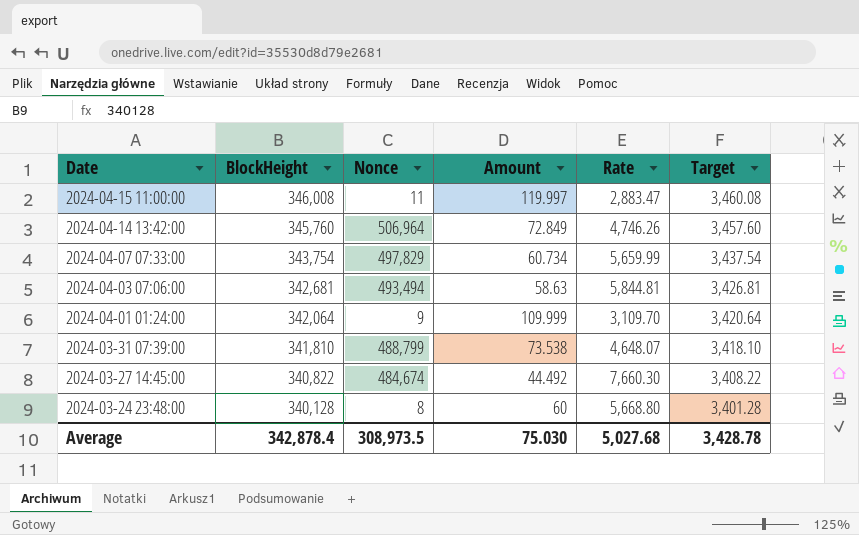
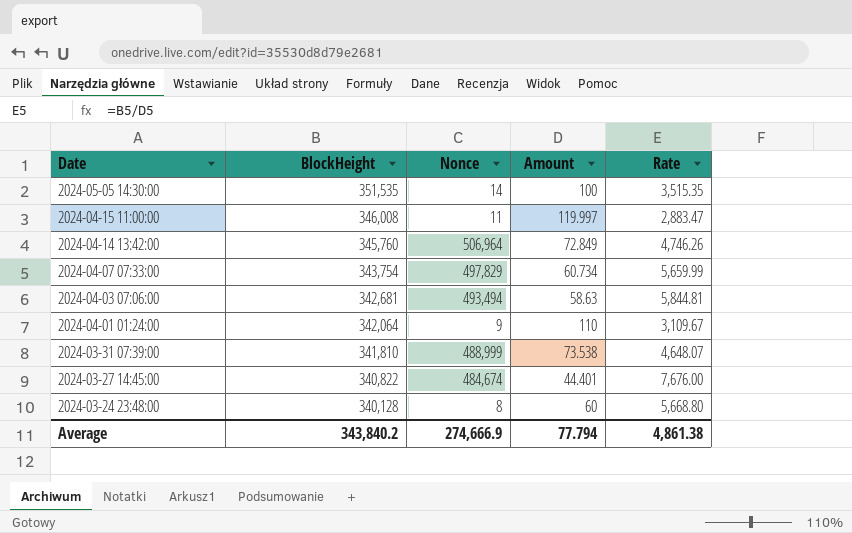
column Target | formula: [BlockHeight] * 0.01 -> none
row 2024-05-05 14:30:00: none -> 351,535 | 14 | 100 | 3,515.35
2024-04-01 01:24:00 | Amount: 109.999 -> 110
2024-04-01 01:24:00 | Rate: 3,109.70 -> 3,109.67
2024-03-31 07:39:00 | Nonce: 488,799 -> 488,999
2024-03-27 14:45:00 | Amount: 44.492 -> 44.401
2024-03-27 14:45:00 | Rate: 7,660.30 -> 7,676.00
Average | BlockHeight: 342,878.4 -> 343,840.2
Average | Nonce: 308,973.5 -> 274,666.9
Average | Amount: 75.030 -> 77.794
Average | Rate: 5,027.68 -> 4,861.38

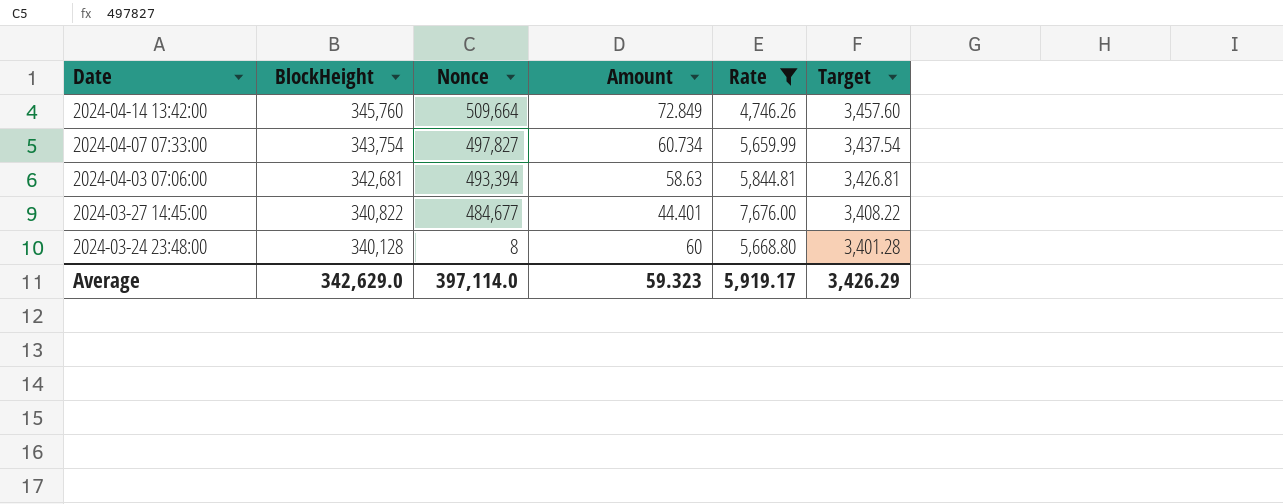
filter: none -> Rate >= 4,746.26
column Target | formula: none -> [BlockHeight] * 0.01
2024-04-14 13:42:00 | Nonce: 506,964 -> 509,664
2024-04-07 07:33:00 | Nonce: 497,829 -> 497,827
2024-04-03 07:06:00 | Nonce: 493,494 -> 493,394
2024-03-27 14:45:00 | Nonce: 484,674 -> 484,677
Average | BlockHeight: 343,840.2 -> 342,629.0
Average | Nonce: 274,666.9 -> 397,114.0
Average | Amount: 77.794 -> 59.323
Average | Rate: 4,861.38 -> 5,919.17

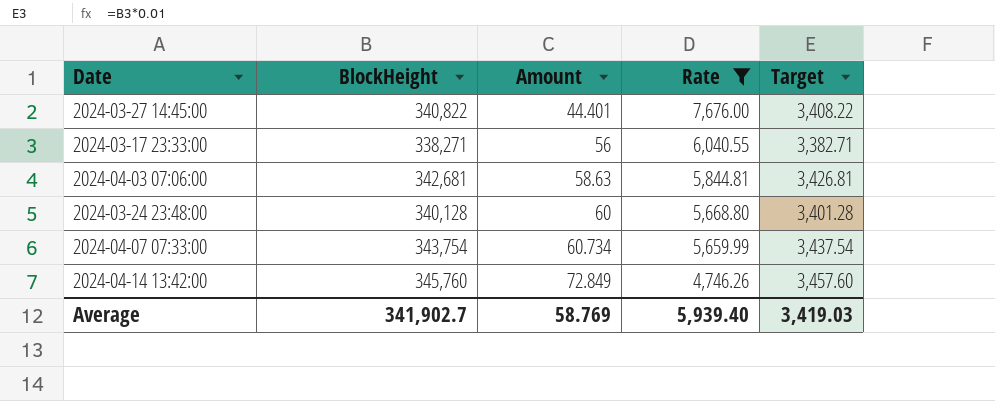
row order: Date descending -> Amount ascending
column Nonce | position: 3 -> none
row 2024-03-17 23:33:00: none -> 338,271 | 56 | 6,040.55 | 3,382.71
Average | BlockHeight: 342,629.0 -> 341,902.7
Average | Amount: 59.323 -> 58.769
Average | Rate: 5,919.17 -> 5,939.40
Average | Target: 3,426.29 -> 3,419.03

